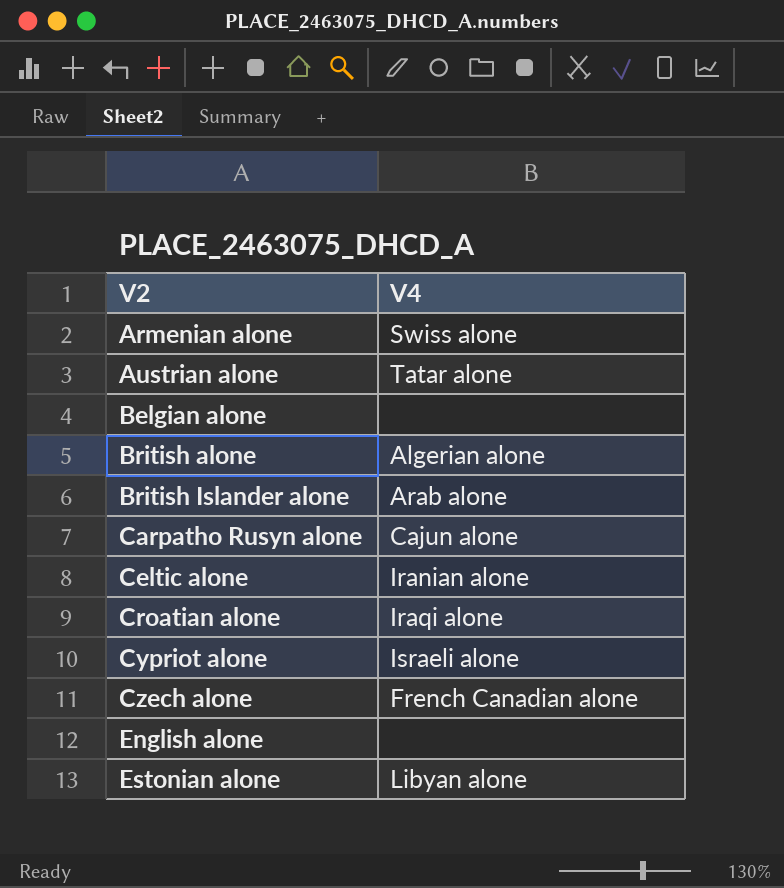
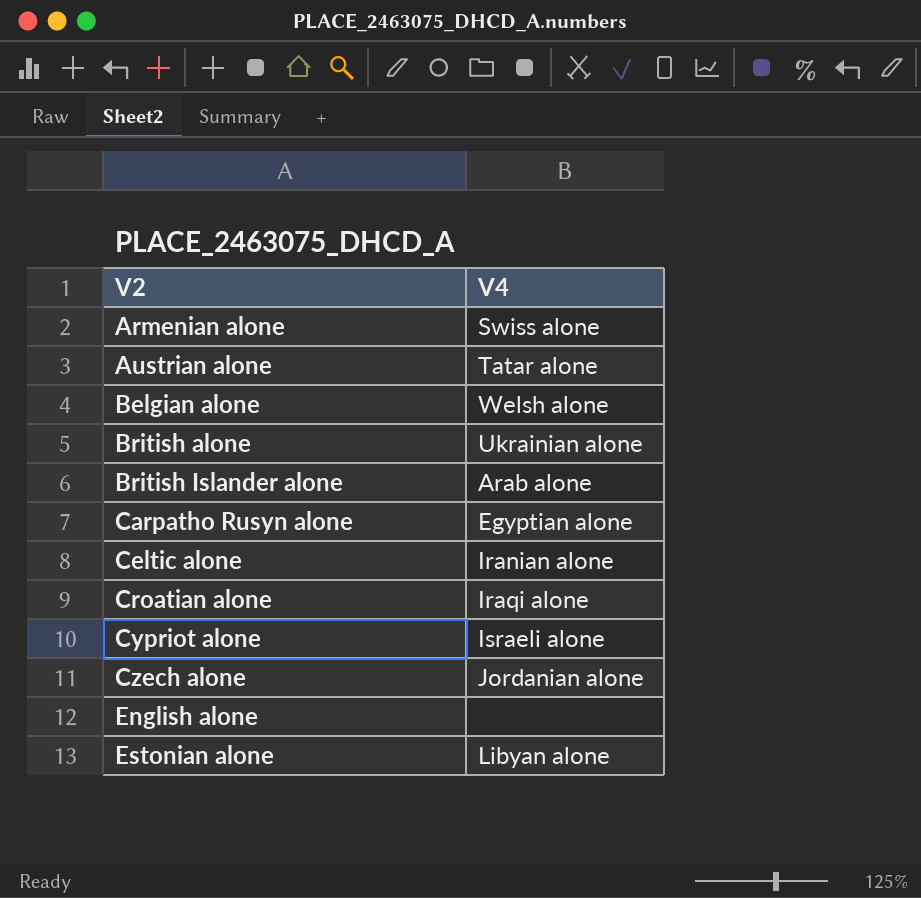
Belgian alone | V4: none -> Welsh alone
British alone | V4: Algerian alone -> Ukrainian alone
Carpatho Rusyn alone | V4: Cajun alone -> Egyptian alone
Czech alone | V4: French Canadian alone -> Jordanian alone

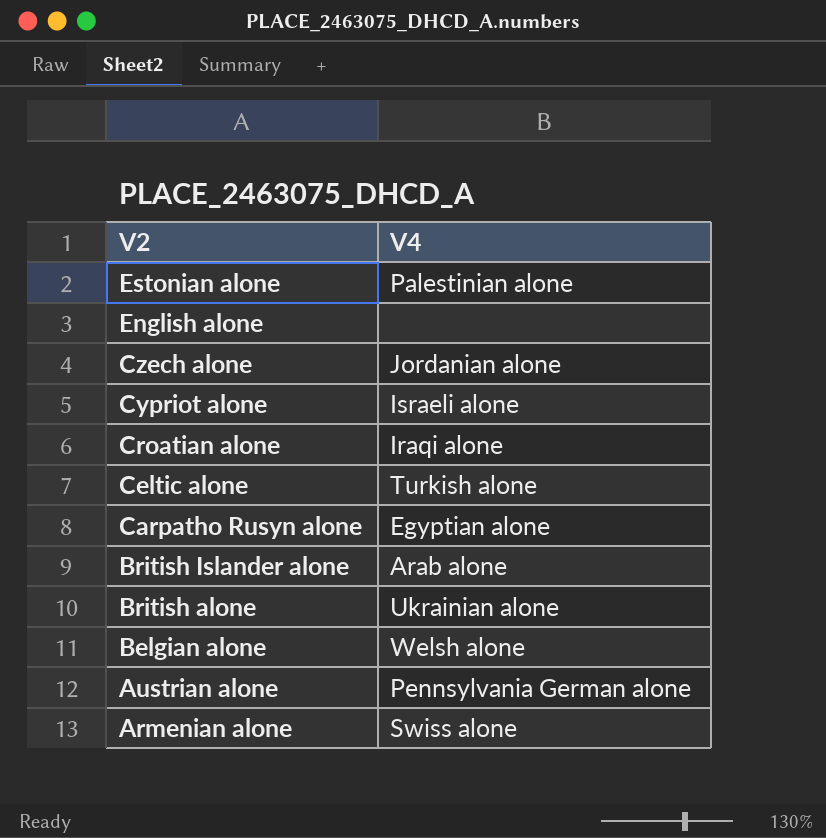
row order: V2 ascending -> V2 descending
Estonian alone | V4: Libyan alone -> Palestinian alone
Celtic alone | V4: Iranian alone -> Turkish alone
Austrian alone | V4: Tatar alone -> Pennsylvania German alone

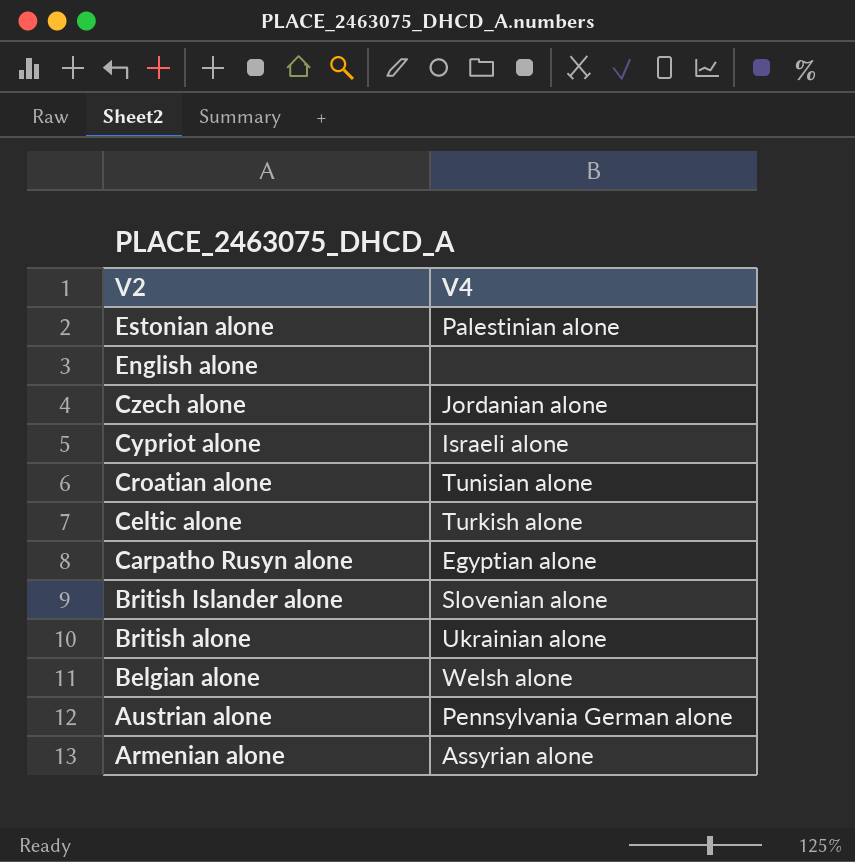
Croatian alone | V4: Iraqi alone -> Tunisian alone
British Islander alone | V4: Arab alone -> Slovenian alone
Armenian alone | V4: Swiss alone -> Assyrian alone

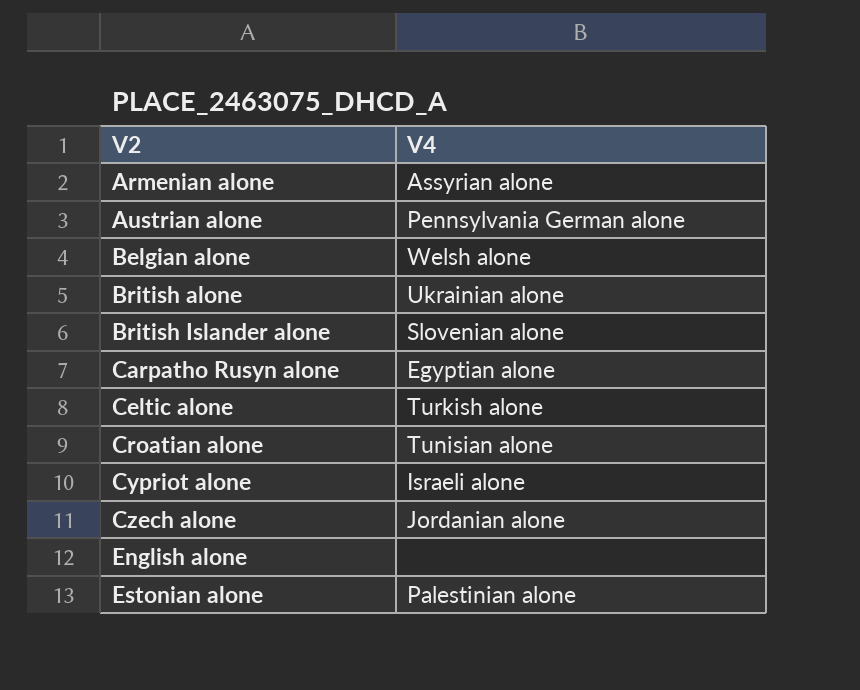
row order: V2 descending -> V2 ascending

